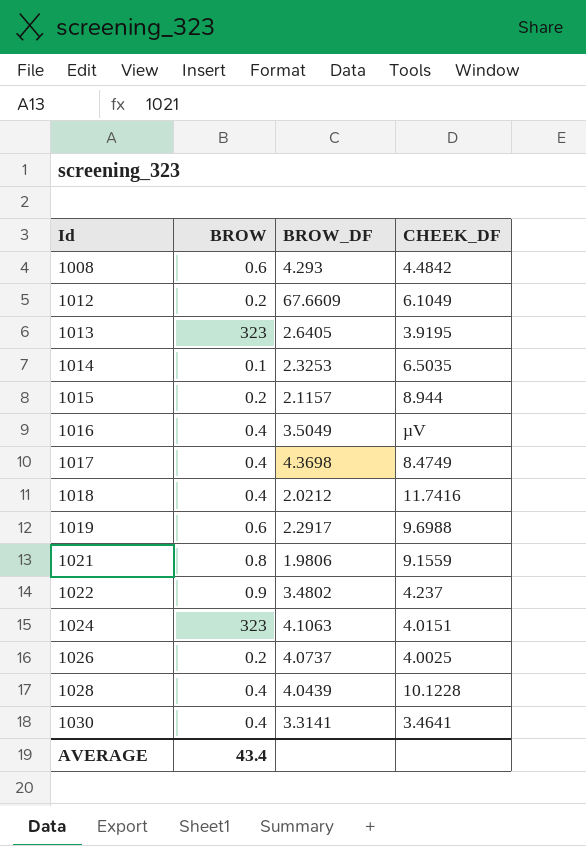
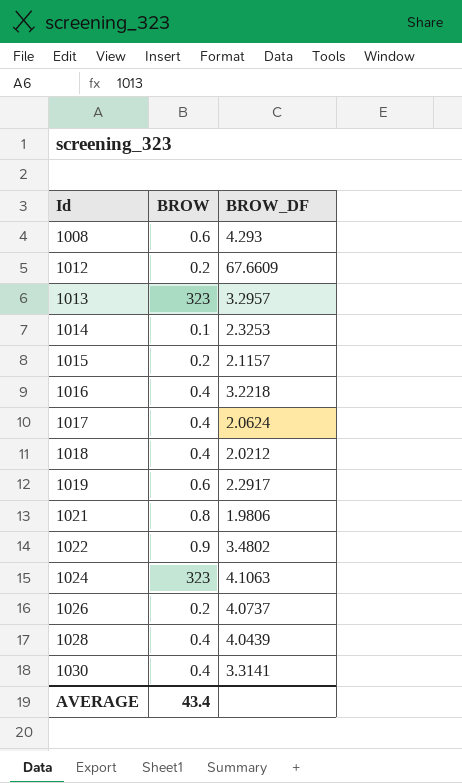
column CHEEK_DF | position: 4 -> none
1013 | BROW_DF: 2.6405 -> 3.2957
1016 | BROW_DF: 3.5049 -> 3.2218
1017 | BROW_DF: 4.3698 -> 2.0624

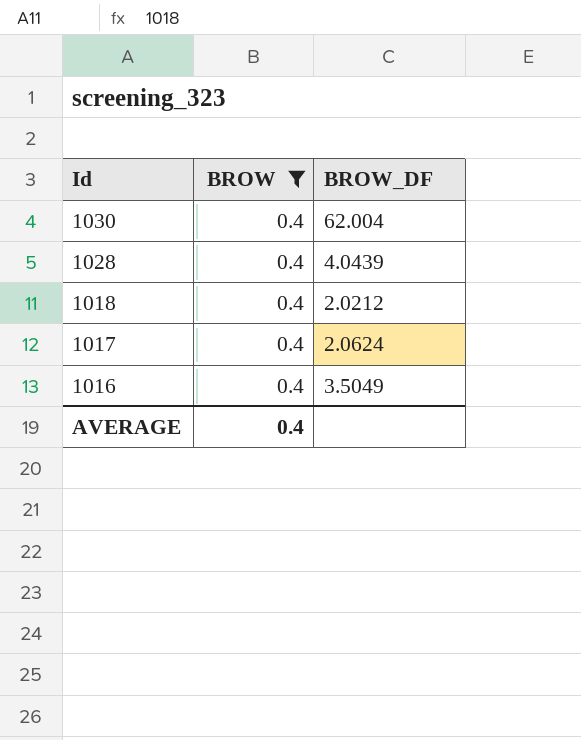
filter: none -> BROW = 0.4
row order: Id ascending -> Id descending
1030 | BROW_DF: 3.3141 -> 62.004
1016 | BROW_DF: 3.2218 -> 3.5049
AVERAGE | BROW: 43.4 -> 0.4

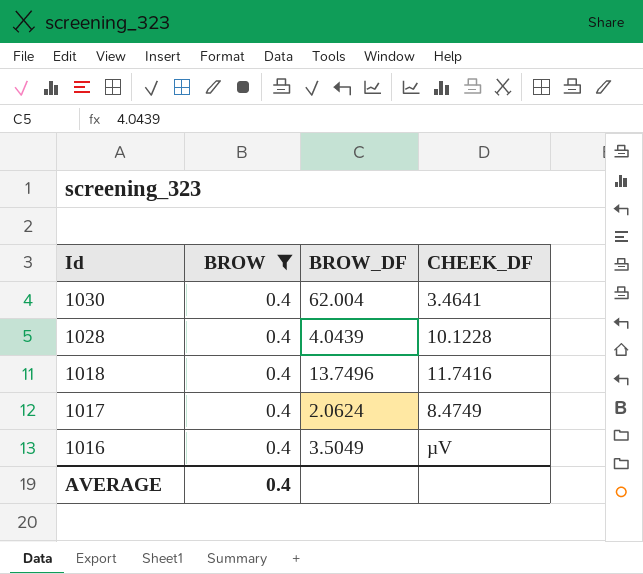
column CHEEK_DF | position: none -> 4
1018 | BROW_DF: 2.0212 -> 13.7496

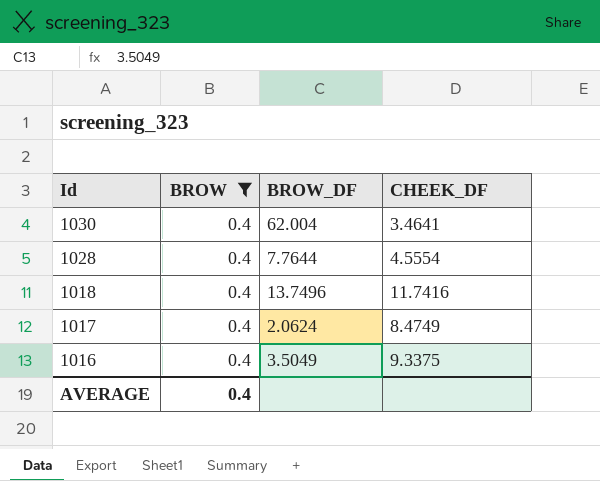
1028 | BROW_DF: 4.0439 -> 7.7644
1028 | CHEEK_DF: 10.1228 -> 4.5554
1016 | CHEEK_DF: µV -> 9.3375

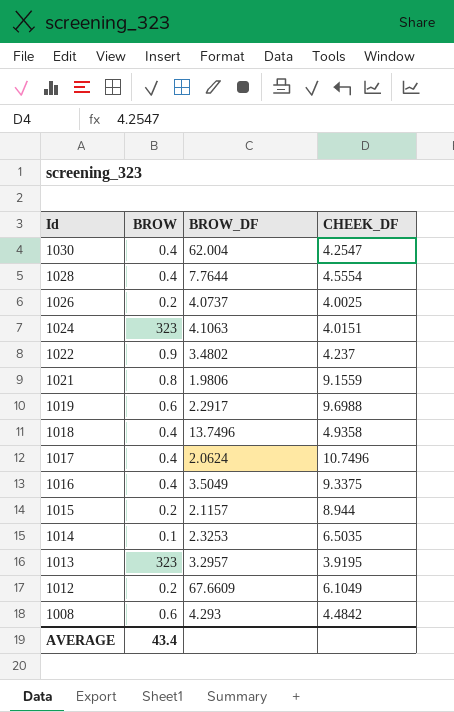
filter: BROW = 0.4 -> none
1030 | CHEEK_DF: 3.4641 -> 4.2547
1018 | CHEEK_DF: 11.7416 -> 4.9358
1017 | CHEEK_DF: 8.4749 -> 10.7496
AVERAGE | BROW: 0.4 -> 43.4

